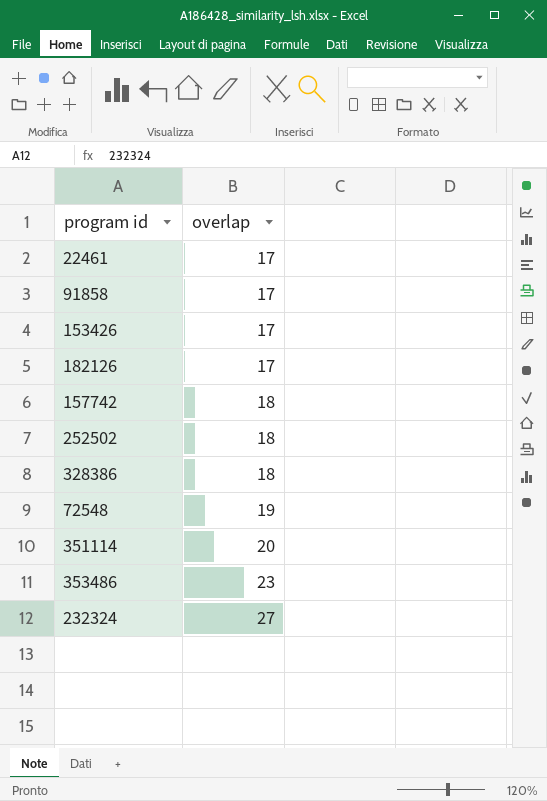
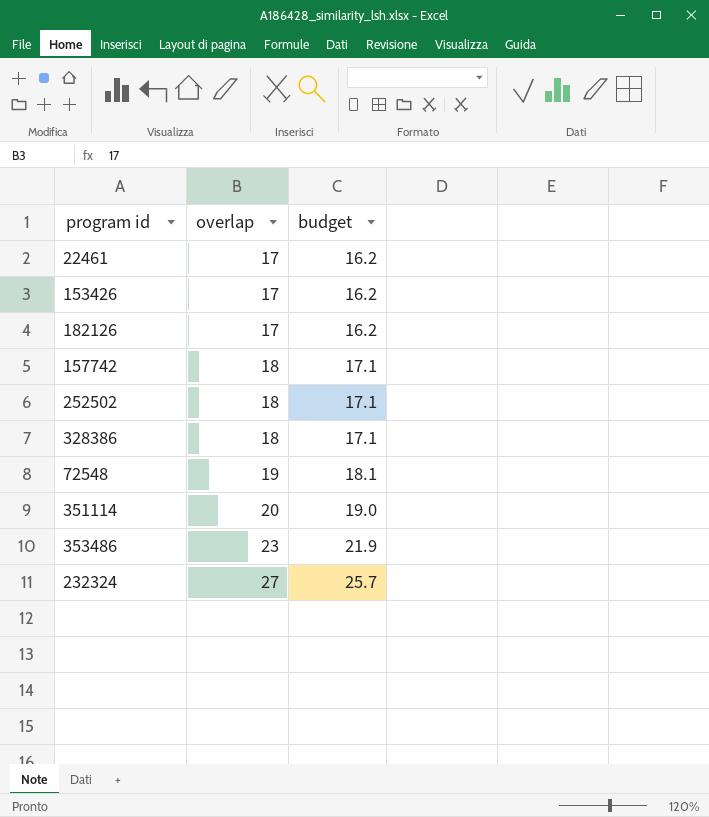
column budget | formula: none -> [overlap] * 0.95
row 91858: 17 -> none

